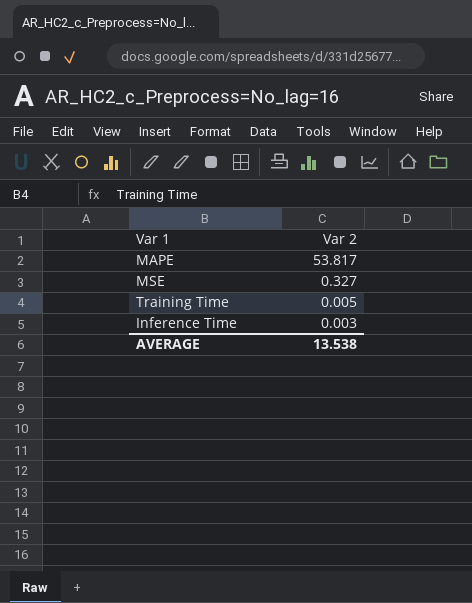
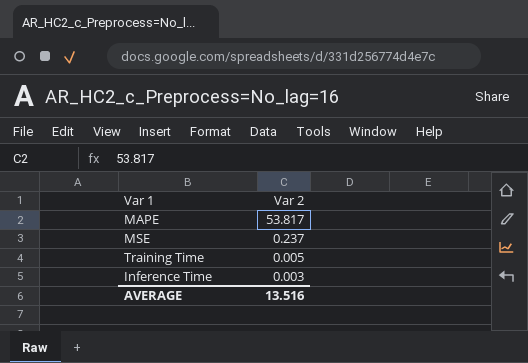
MSE | Var 2: 0.327 -> 0.237
AVERAGE | Var 2: 13.538 -> 13.516

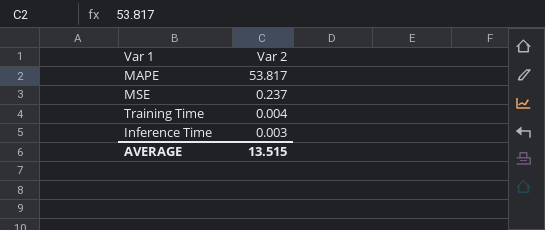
Training Time | Var 2: 0.005 -> 0.004
AVERAGE | Var 2: 13.516 -> 13.515

